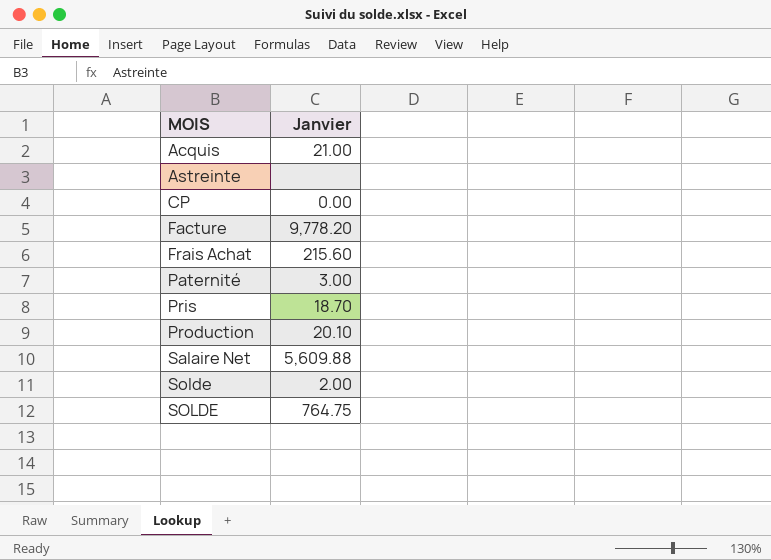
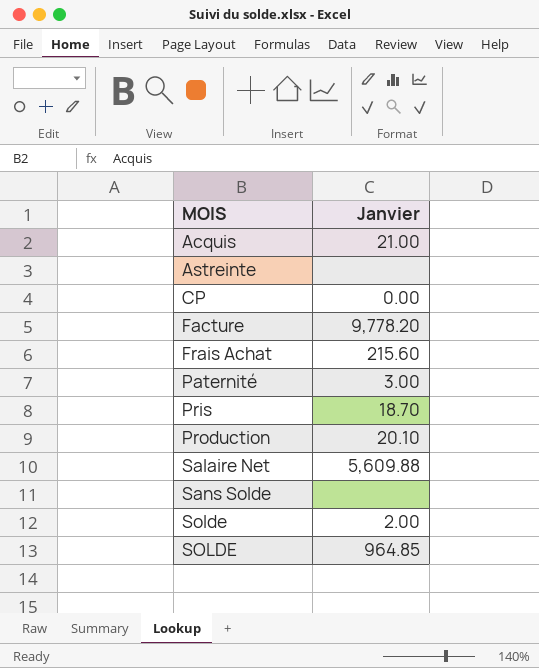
row Sans Solde: none -> none
SOLDE | Janvier: 764.75 -> 964.85

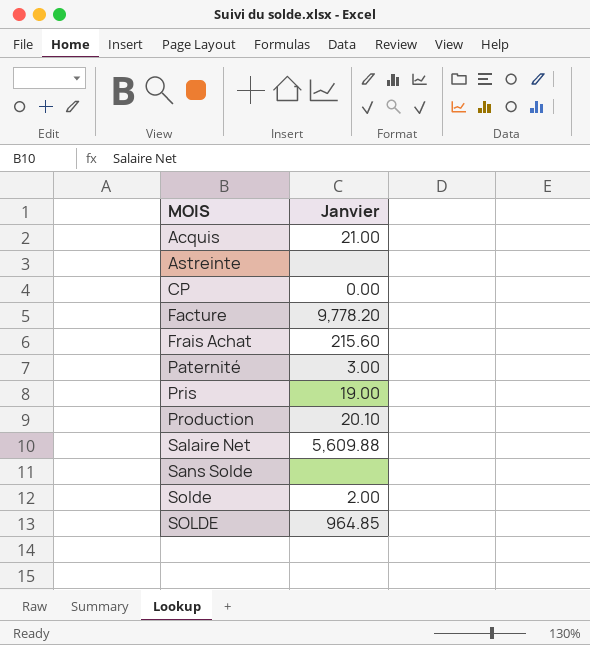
Pris | Janvier: 18.70 -> 19.00

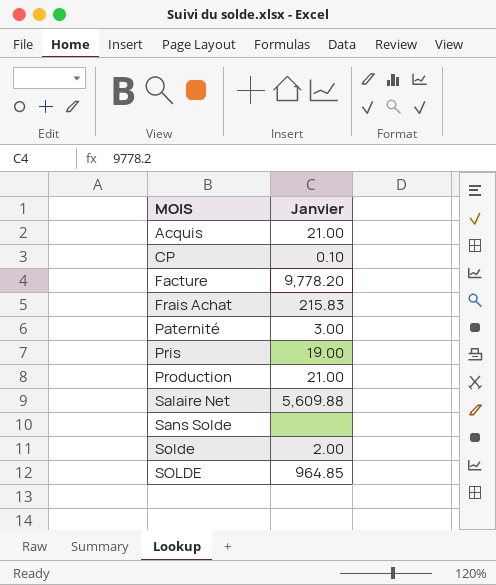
row Astreinte: none -> none
CP | Janvier: 0.00 -> 0.10
Frais Achat | Janvier: 215.60 -> 215.83
Production | Janvier: 20.10 -> 21.00

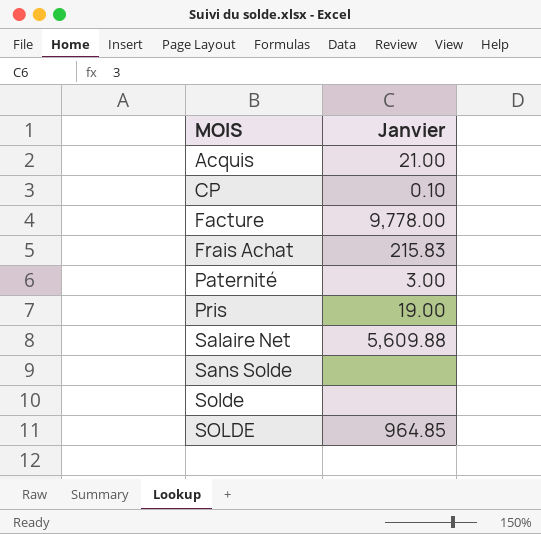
row Production: 21.00 -> none
Facture | Janvier: 9,778.20 -> 9,778.00
Solde | Janvier: 2.00 -> none

